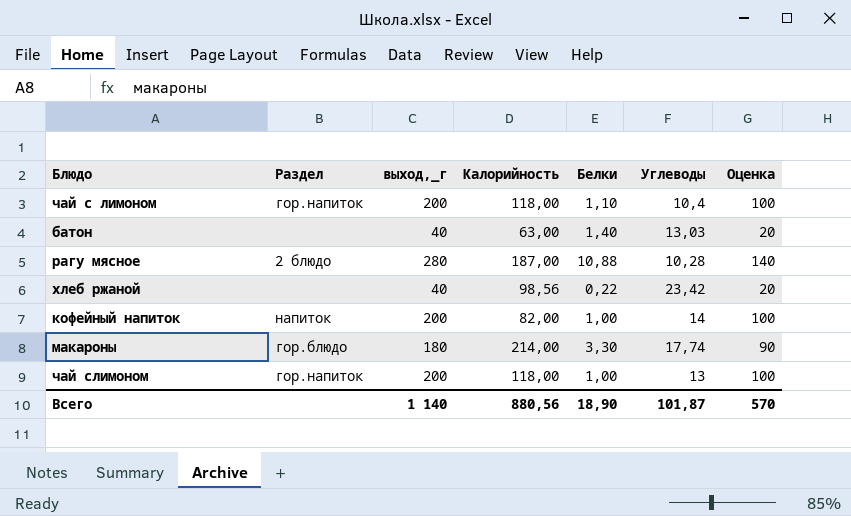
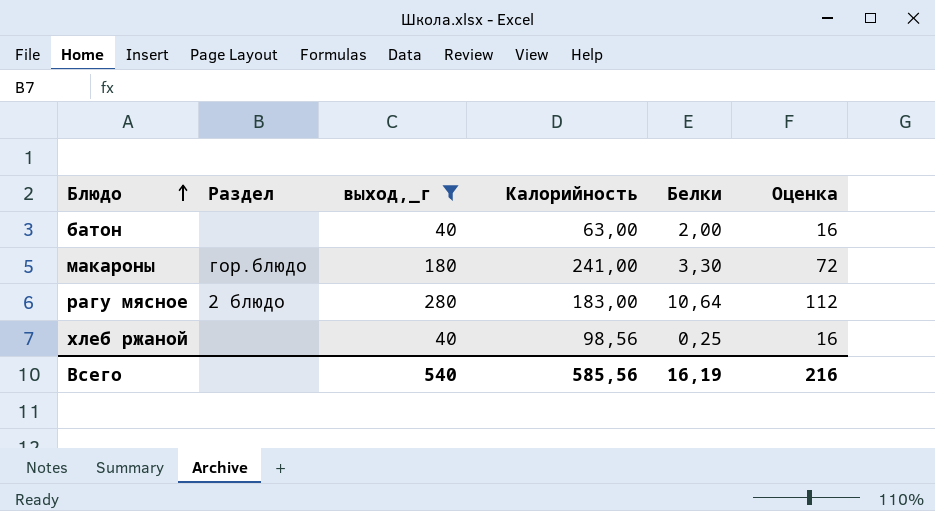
filter: none -> выход,_г != 200
row order: none -> Блюдо ascending
column Углеводы | position: 6 -> none
column Оценка | formula: [выход,_г] * 0,5 -> [выход,_г] * 0,4
батон | Белки: 1,40 -> 2,00
макароны | Калорийность: 214,00 -> 241,00
рагу мясное | Калорийность: 187,00 -> 183,00
рагу мясное | Белки: 10,88 -> 10,64
хлеб ржаной | Белки: 0,22 -> 0,25
Всего | выход,_г: 1 140 -> 540
Всего | Калорийность: 880,56 -> 585,56
Всего | Белки: 18,90 -> 16,19
Всего | Оценка: 570 -> 216

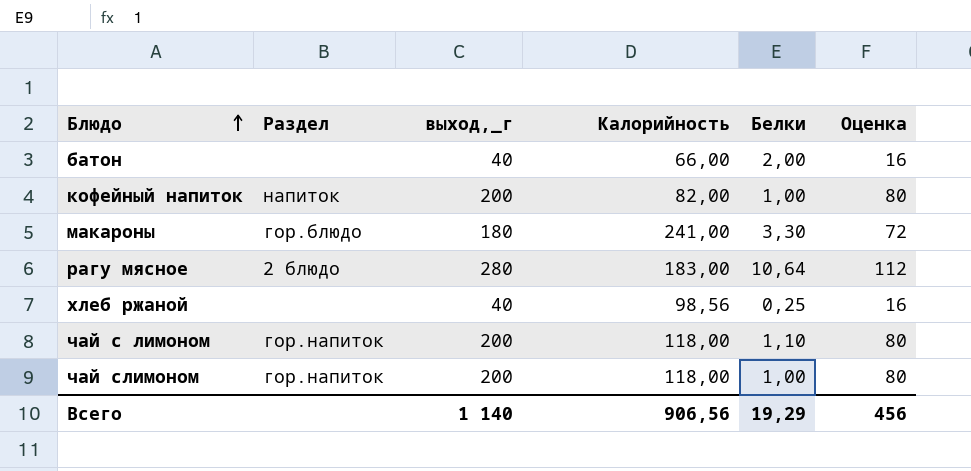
filter: выход,_г != 200 -> none
батон | Калорийность: 63,00 -> 66,00
Всего | выход,_г: 540 -> 1 140
Всего | Калорийность: 585,56 -> 906,56
Всего | Белки: 16,19 -> 19,29
Всего | Оценка: 216 -> 456

